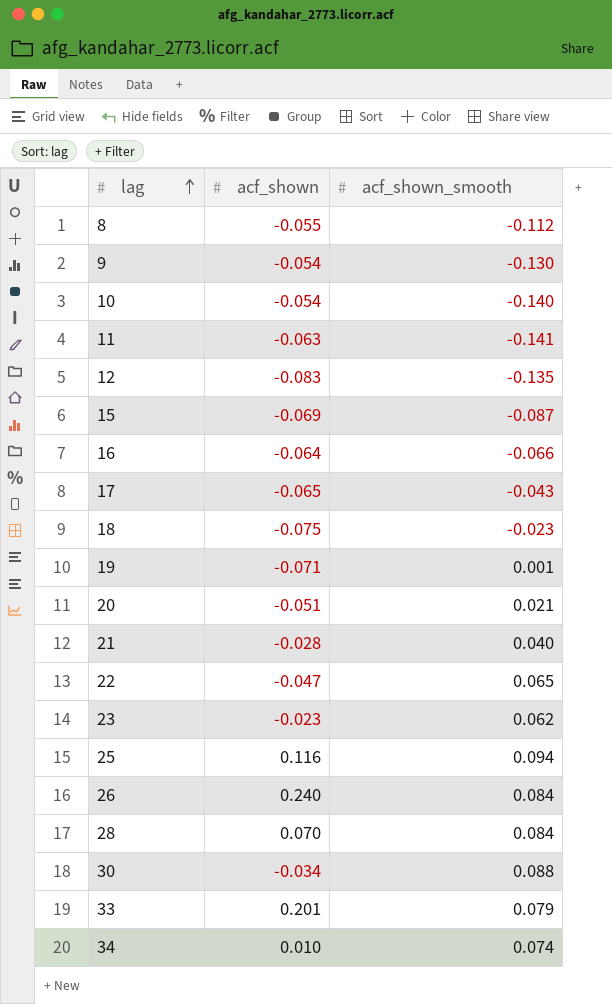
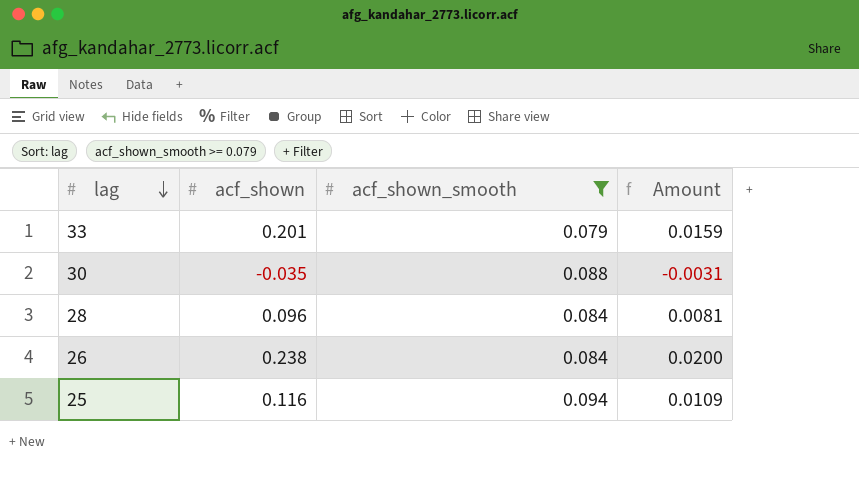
filter: none -> acf_shown_smooth >= 0.079
row order: lag ascending -> lag descending
column Amount | formula: none -> [acf_shown] * [acf_shown_smooth]
30 | acf_shown: -0.034 -> -0.035
28 | acf_shown: 0.070 -> 0.096
26 | acf_shown: 0.240 -> 0.238

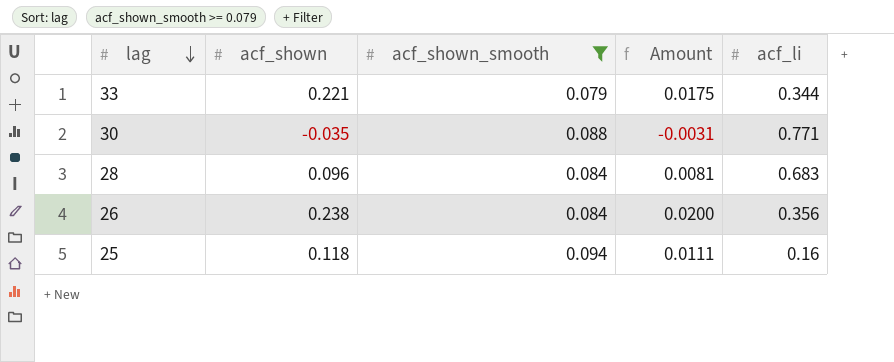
column acf_li | position: none -> 5
33 | acf_shown: 0.201 -> 0.221
33 | Amount: 0.0159 -> 0.0175
25 | acf_shown: 0.116 -> 0.118
25 | Amount: 0.0109 -> 0.0111

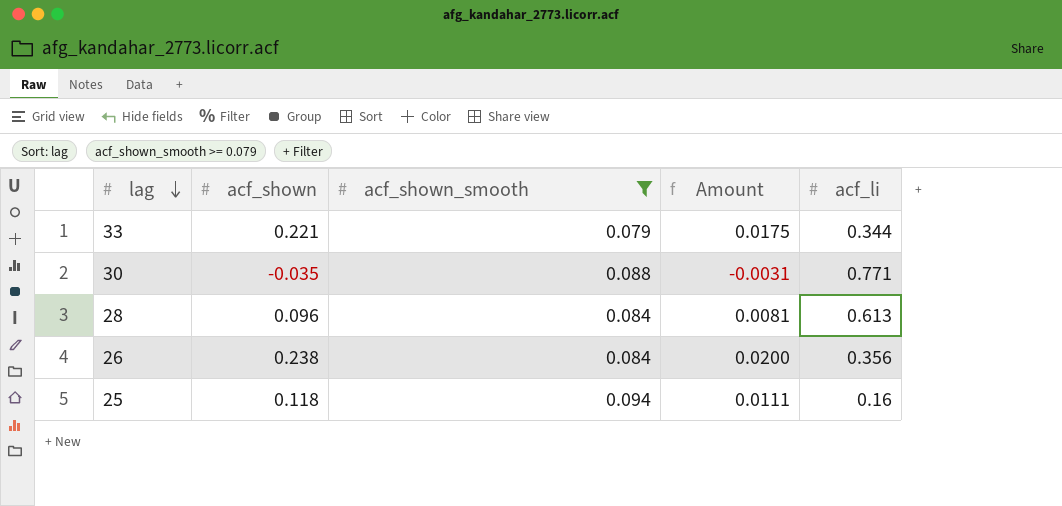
28 | acf_li: 0.683 -> 0.613

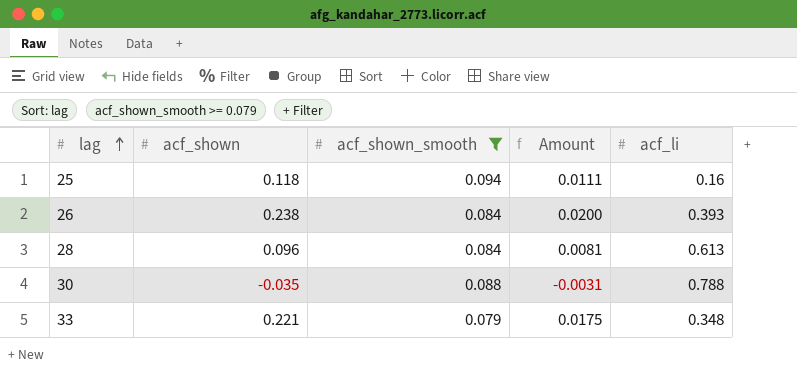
row order: lag descending -> lag ascending
26 | acf_li: 0.356 -> 0.393
30 | acf_li: 0.771 -> 0.788
33 | acf_li: 0.344 -> 0.348

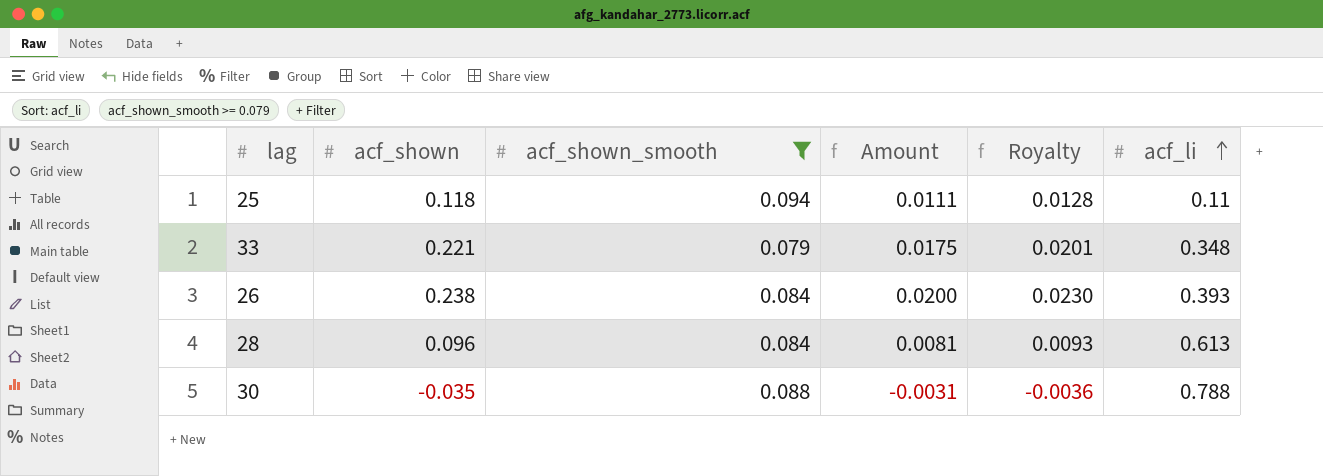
row order: lag ascending -> acf_li ascending
column Royalty | formula: none -> [Amount] * 1.15
25 | acf_li: 0.16 -> 0.11

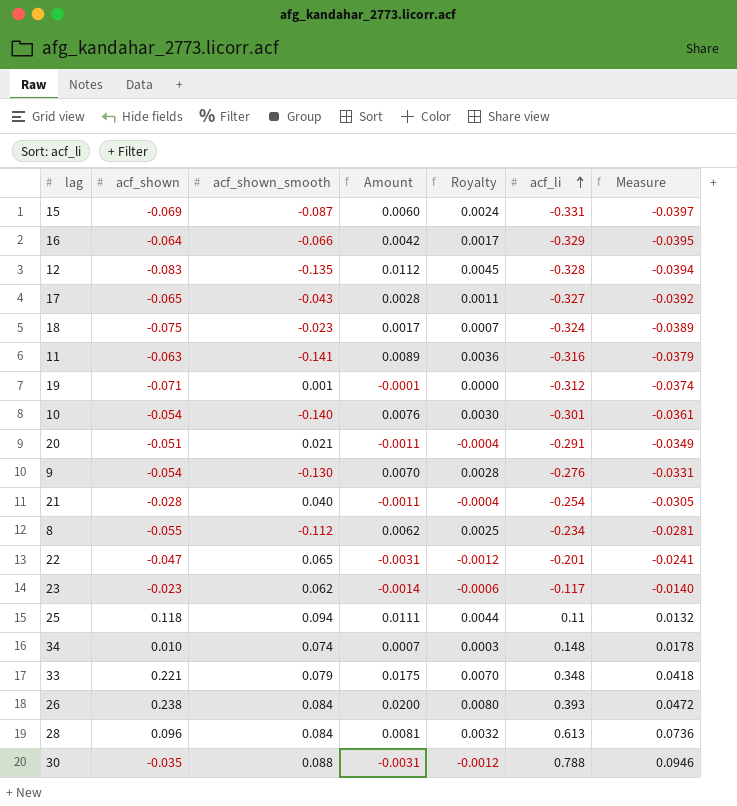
filter: acf_shown_smooth >= 0.079 -> none
column Royalty | formula: [Amount] * 1.15 -> [Amount] * 0.4
column Measure | formula: none -> [acf_li] * 0.12

